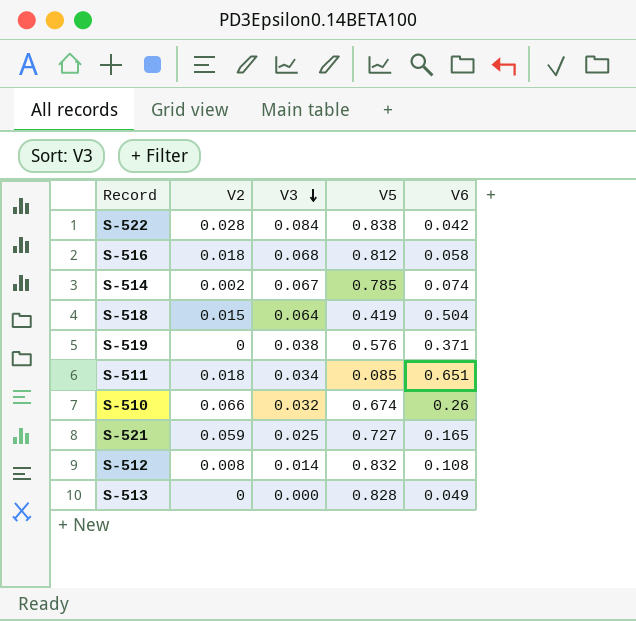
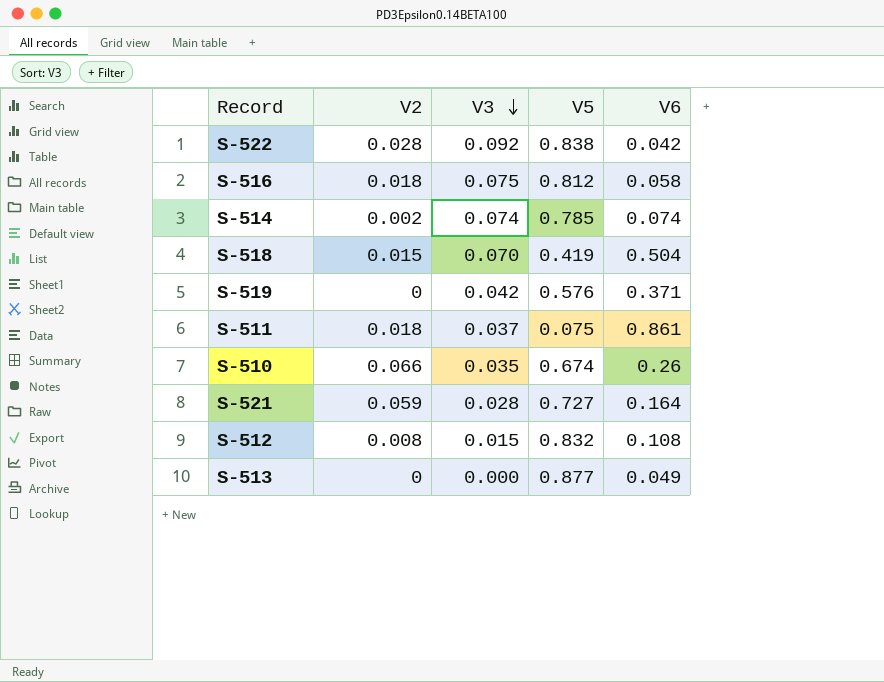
S-522 | V3: 0.084 -> 0.092
S-516 | V3: 0.068 -> 0.075
S-514 | V3: 0.067 -> 0.074
S-518 | V3: 0.064 -> 0.070
S-519 | V3: 0.038 -> 0.042
S-511 | V3: 0.034 -> 0.037
S-511 | V5: 0.085 -> 0.075
S-511 | V6: 0.651 -> 0.861
S-510 | V3: 0.032 -> 0.035
S-521 | V3: 0.025 -> 0.028
S-521 | V6: 0.165 -> 0.164
S-512 | V3: 0.014 -> 0.015
S-513 | V5: 0.828 -> 0.877

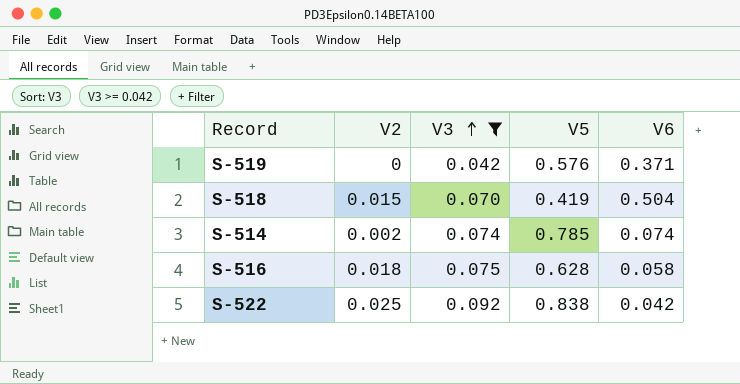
filter: none -> V3 >= 0.042
row order: V3 descending -> V3 ascending
S-516 | V5: 0.812 -> 0.628
S-522 | V2: 0.028 -> 0.025

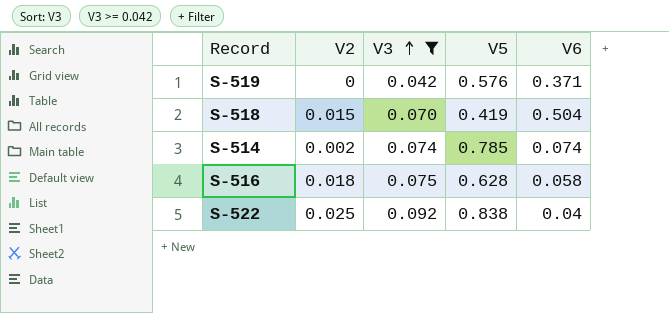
S-522 | V6: 0.042 -> 0.04

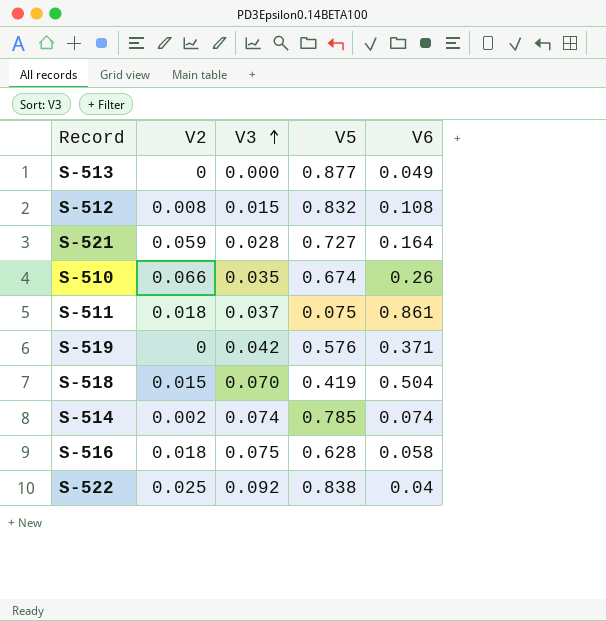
filter: V3 >= 0.042 -> none

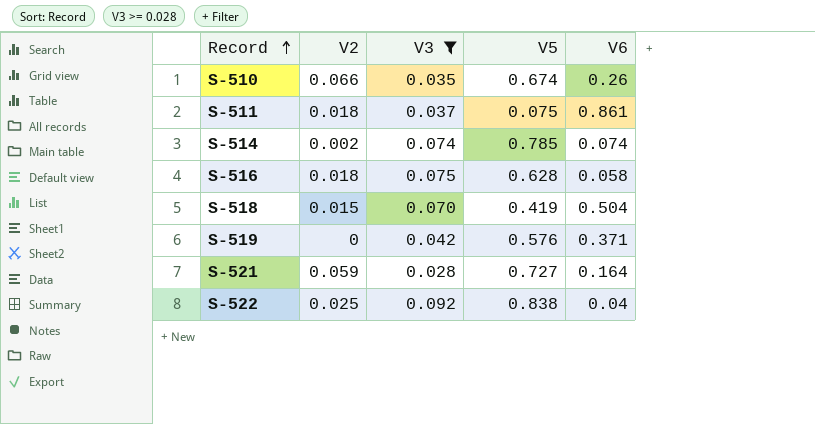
filter: none -> V3 >= 0.028
row order: V3 ascending -> Record ascending

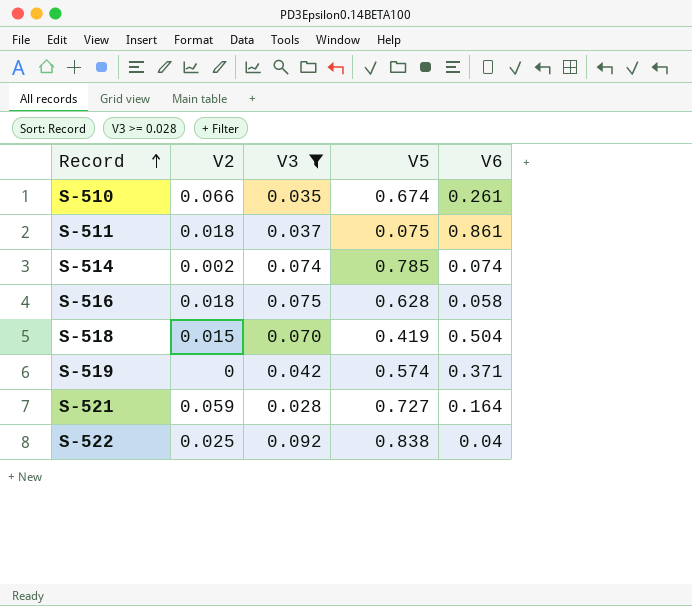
S-510 | V6: 0.26 -> 0.261
S-519 | V5: 0.576 -> 0.574

